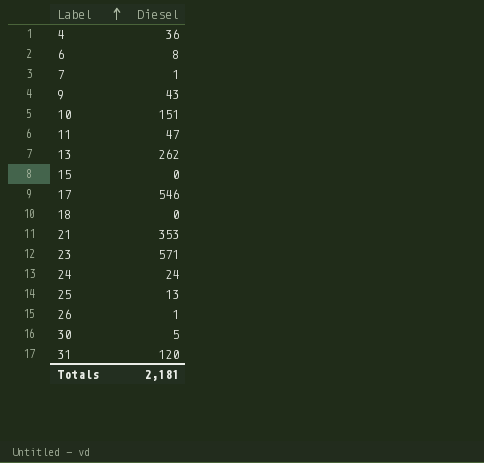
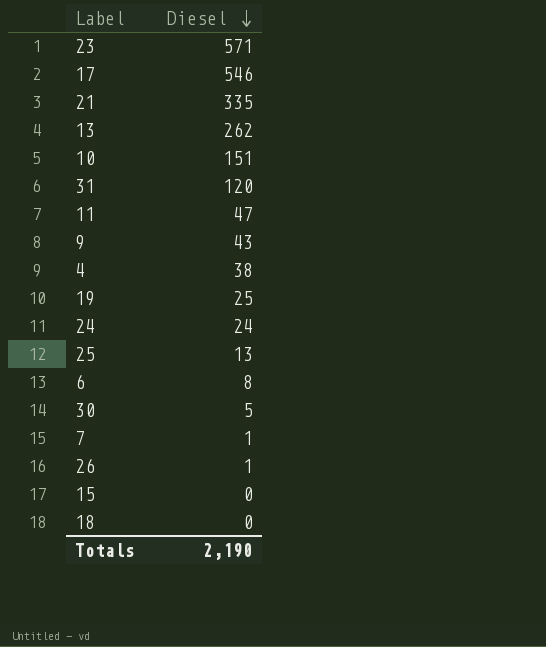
row order: Label ascending -> Diesel descending
21 | Diesel: 353 -> 335
4 | Diesel: 36 -> 38
row 19: none -> 25
Totals | Diesel: 2,181 -> 2,190

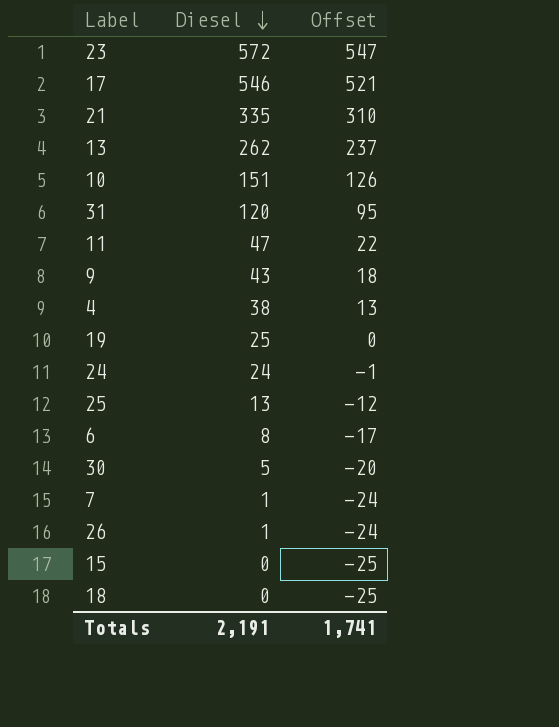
column Offset | formula: none -> [Diesel] - 25
23 | Diesel: 571 -> 572
Totals | Diesel: 2,190 -> 2,191

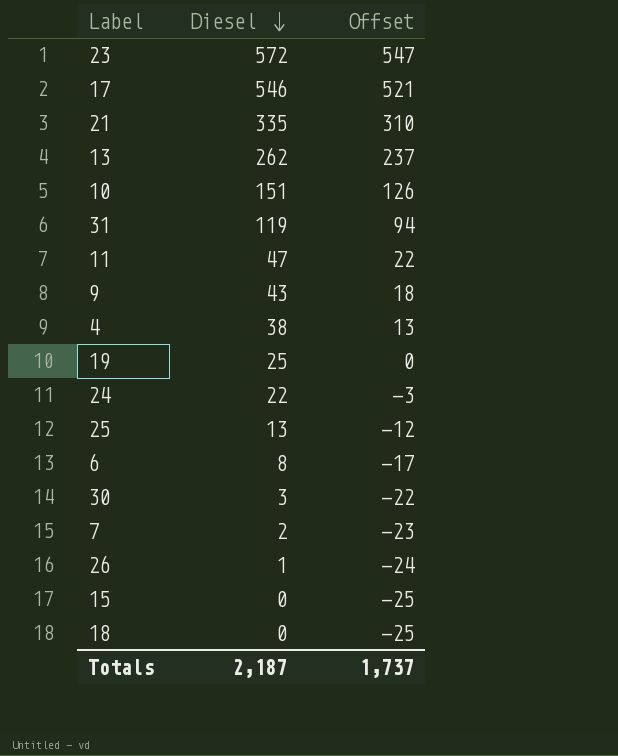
31 | Diesel: 120 -> 119
31 | Offset: 95 -> 94
24 | Diesel: 24 -> 22
24 | Offset: -1 -> -3
30 | Diesel: 5 -> 3
30 | Offset: -20 -> -22
7 | Diesel: 1 -> 2
7 | Offset: -24 -> -23
Totals | Diesel: 2,191 -> 2,187
Totals | Offset: 1,741 -> 1,737

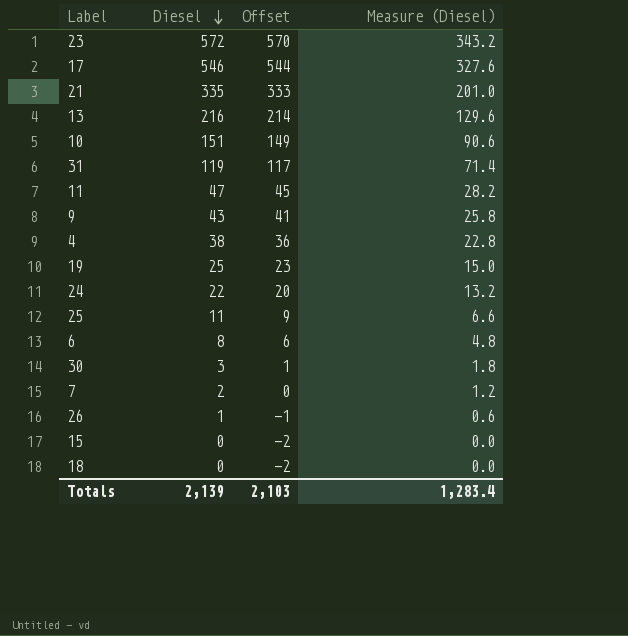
column Offset | formula: [Diesel] - 25 -> [Diesel] - 2
column Measure (Diesel) | formula: none -> [Diesel] * 0.6
13 | Diesel: 262 -> 216
25 | Diesel: 13 -> 11
Totals | Diesel: 2,187 -> 2,139
Totals | Offset: 1,737 -> 2,103

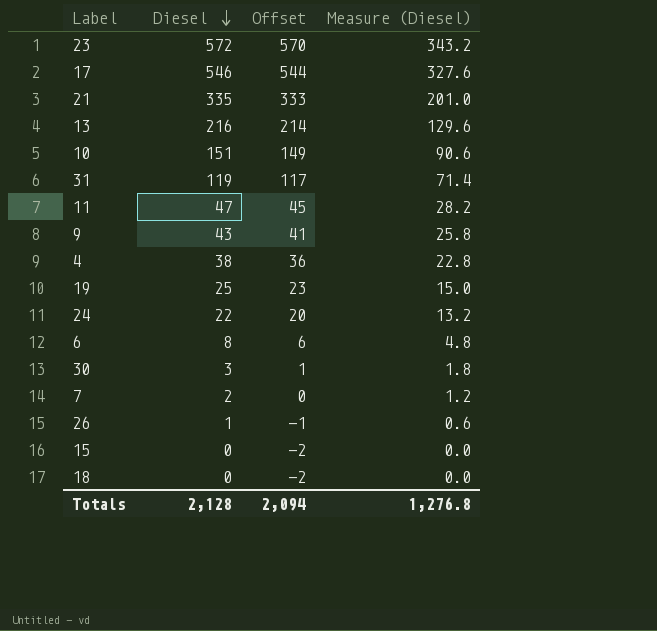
row 25: 11 | 9 | 6.6 -> none
Totals | Diesel: 2,139 -> 2,128
Totals | Offset: 2,103 -> 2,094
Totals | Measure (Diesel): 1,283.4 -> 1,276.8

